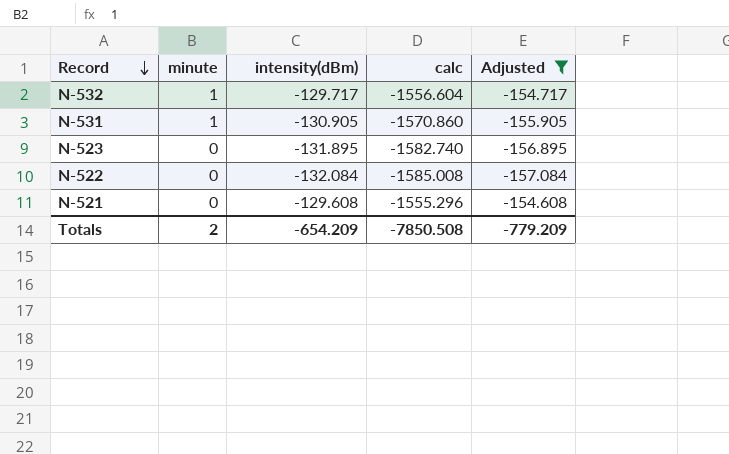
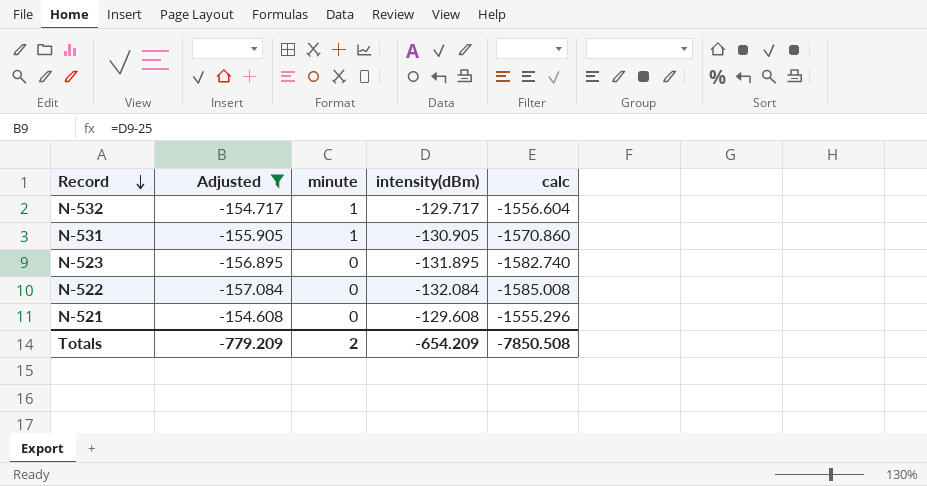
column Adjusted | position: 5 -> 2

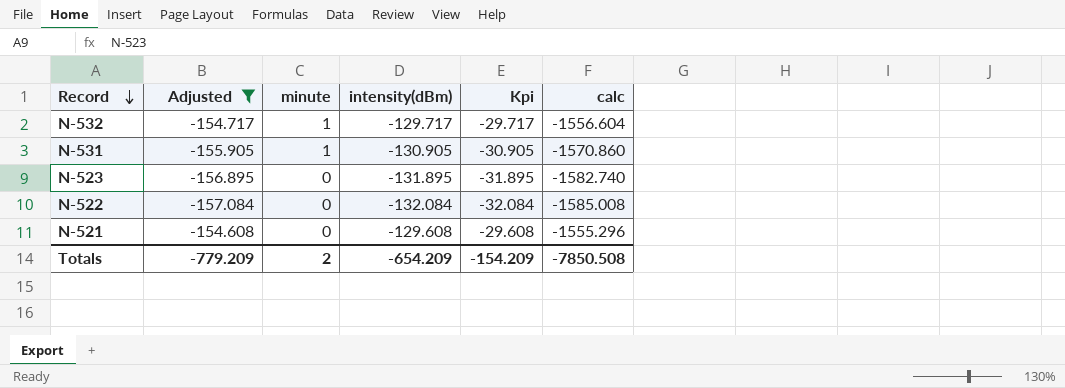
column Kpi | formula: none -> [intensity(dBm)] + 100

